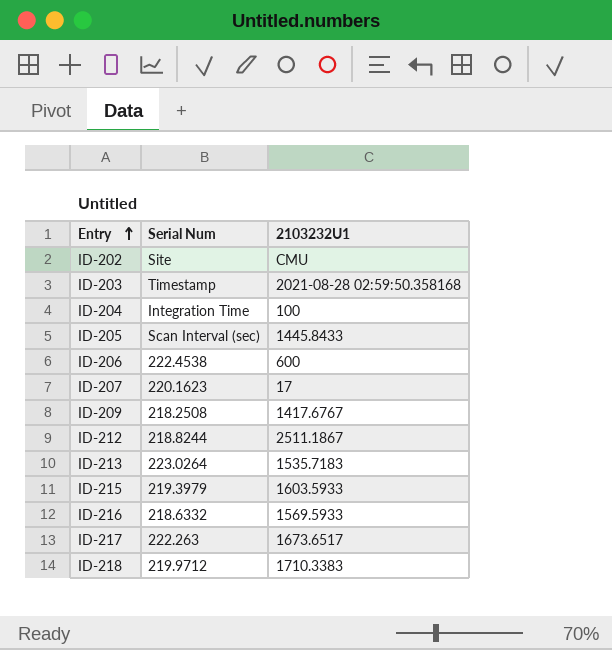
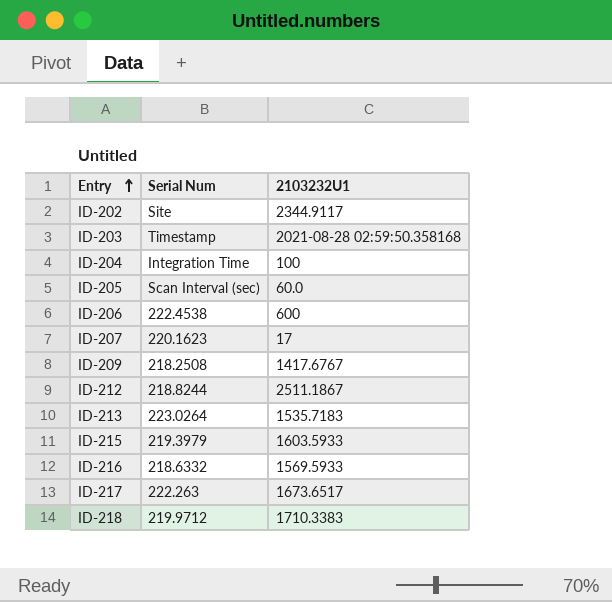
ID-202 | 2103232U1: CMU -> 2344.9117
ID-205 | 2103232U1: 1445.8433 -> 60.0

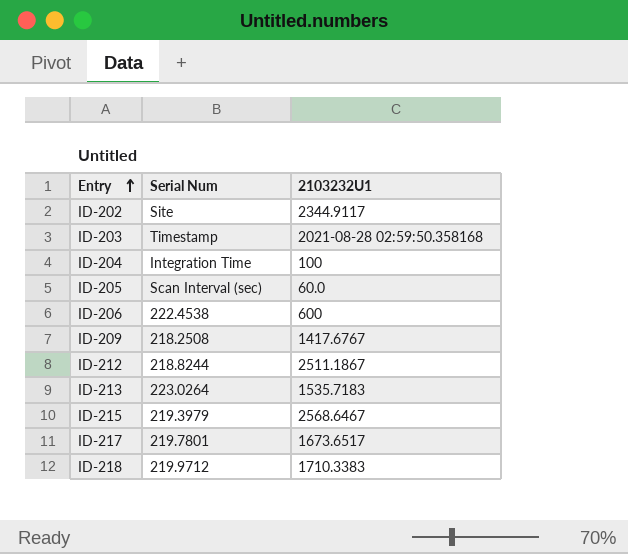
row ID-207: 220.1623 | 17 -> none
row ID-216: 218.6332 | 1569.5933 -> none
ID-215 | 2103232U1: 1603.5933 -> 2568.6467
ID-217 | Serial Num: 222.263 -> 219.7801

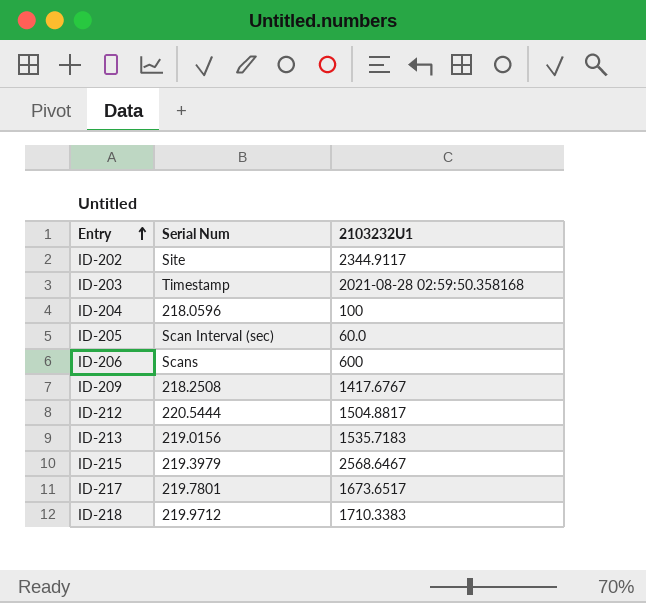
ID-204 | Serial Num: Integration Time -> 218.0596
ID-206 | Serial Num: 222.4538 -> Scans
ID-212 | Serial Num: 218.8244 -> 220.5444
ID-212 | 2103232U1: 2511.1867 -> 1504.8817
ID-213 | Serial Num: 223.0264 -> 219.0156

